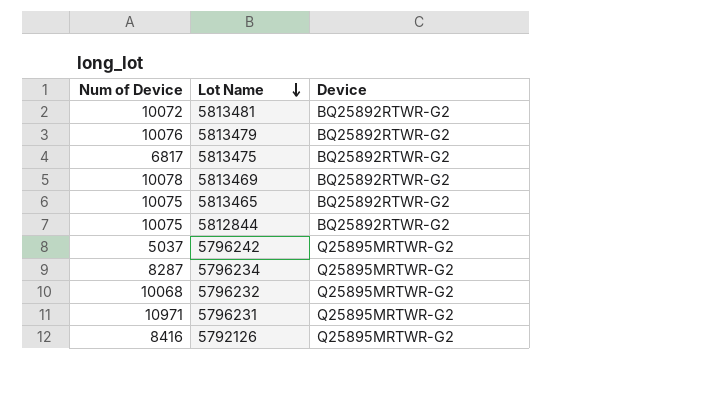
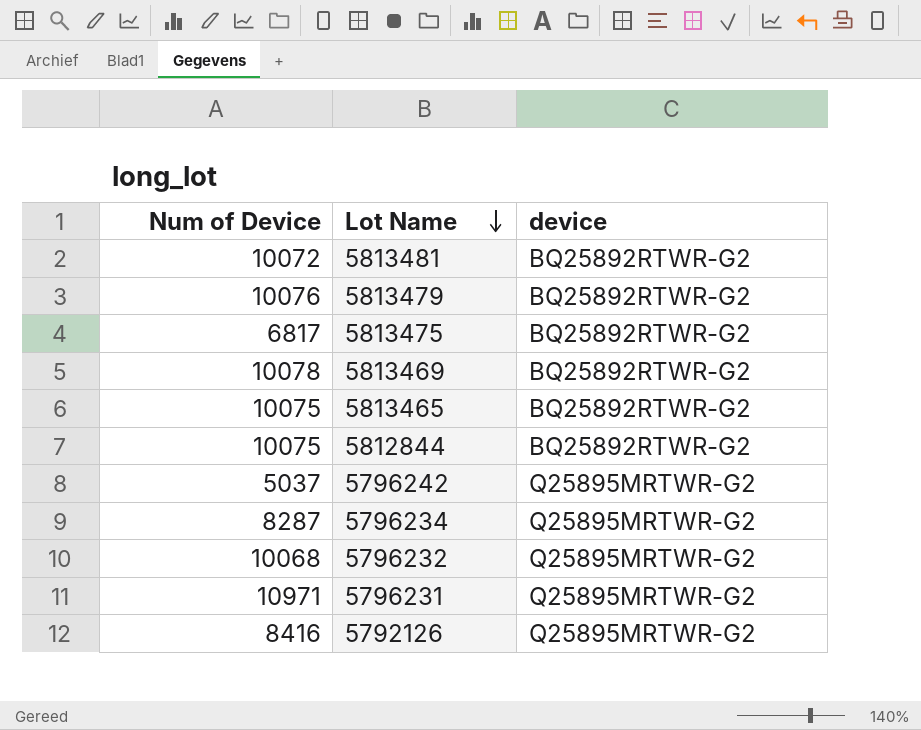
column name: Device -> device

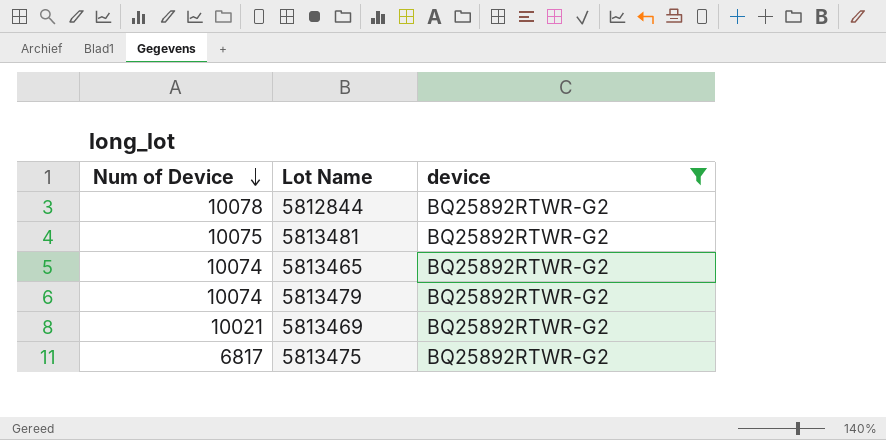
filter: none -> device = BQ25892RTWR-G2
row order: Lot Name descending -> Num of Device descending
5812844 | Num of Device: 10075 -> 10078
5813481 | Num of Device: 10072 -> 10075
5813465 | Num of Device: 10075 -> 10074
5813479 | Num of Device: 10076 -> 10074
5813469 | Num of Device: 10078 -> 10021

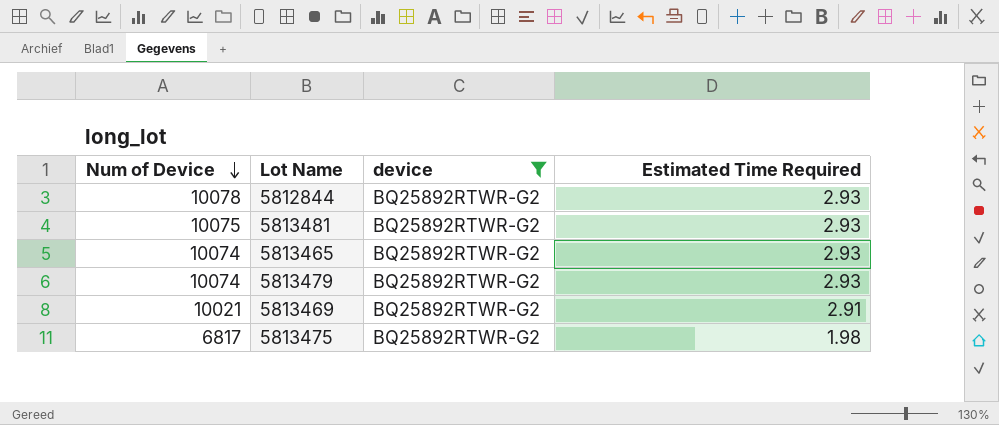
column Estimated Time Required | position: none -> 4

